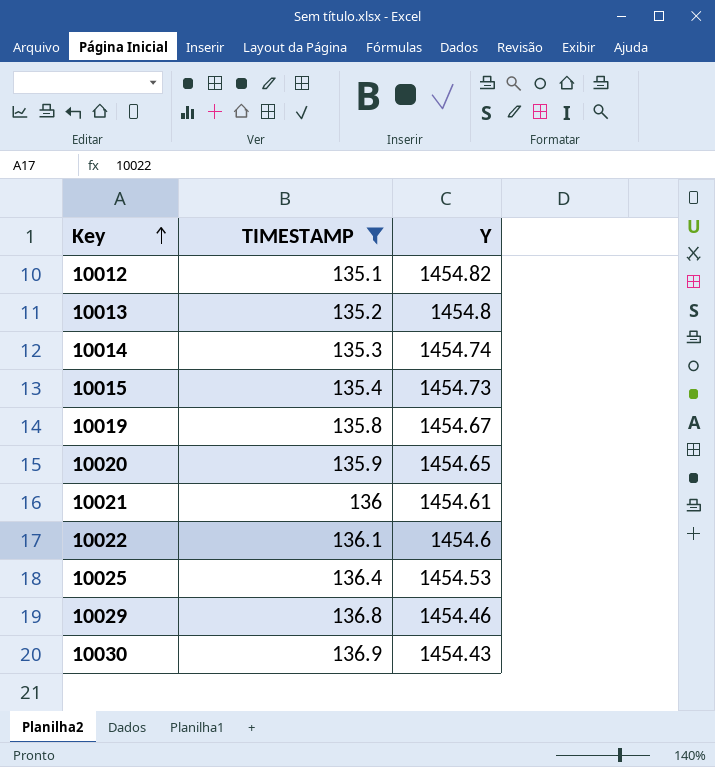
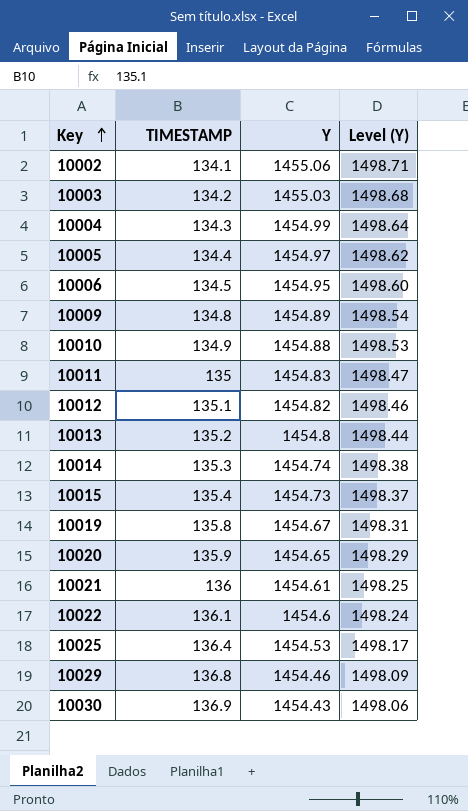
filter: TIMESTAMP >= 135.1 -> none
column Level (Y) | formula: none -> [Y] * 1.03

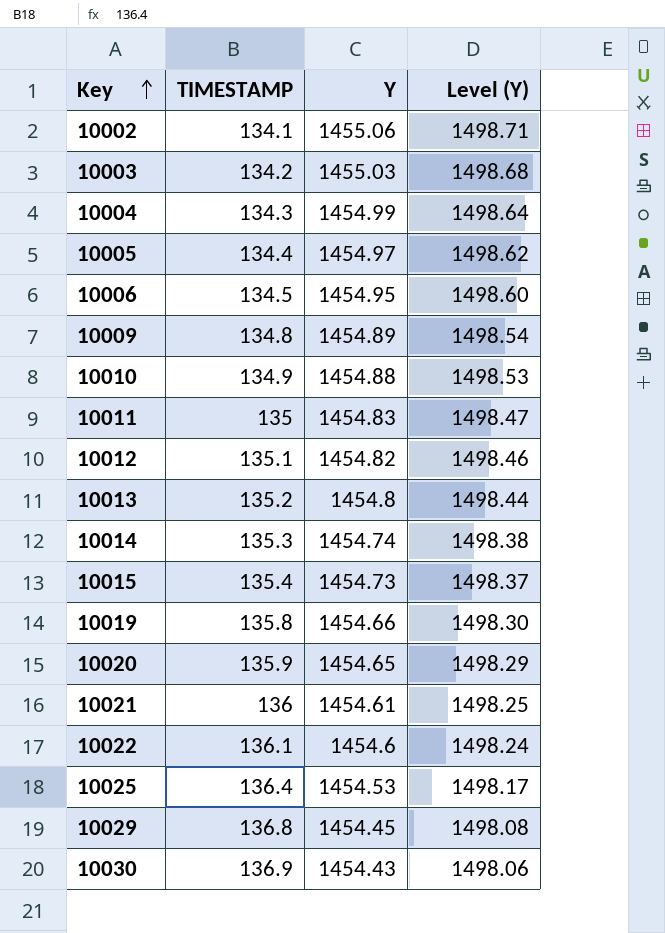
10019 | Y: 1454.67 -> 1454.66
10019 | Level (Y): 1498.31 -> 1498.30
10029 | Y: 1454.46 -> 1454.45
10029 | Level (Y): 1498.09 -> 1498.08

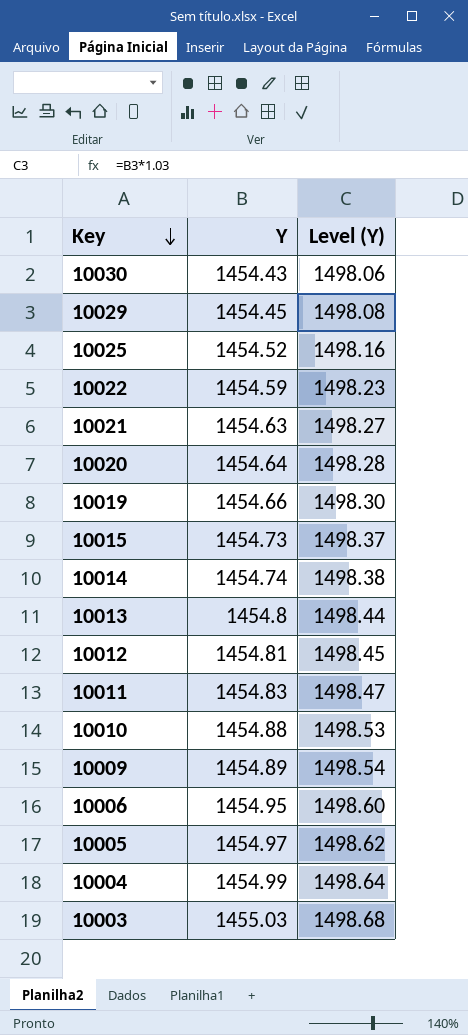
row order: Key ascending -> Key descending
column TIMESTAMP | position: 2 -> none
row 10002: 134.1 | 1455.06 | 1498.71 -> none
10025 | Y: 1454.53 -> 1454.52
10025 | Level (Y): 1498.17 -> 1498.16
10022 | Y: 1454.6 -> 1454.59
10022 | Level (Y): 1498.24 -> 1498.23
10021 | Y: 1454.61 -> 1454.63
10021 | Level (Y): 1498.25 -> 1498.27
10020 | Y: 1454.65 -> 1454.64
10020 | Level (Y): 1498.29 -> 1498.28
10012 | Y: 1454.82 -> 1454.81
10012 | Level (Y): 1498.46 -> 1498.45

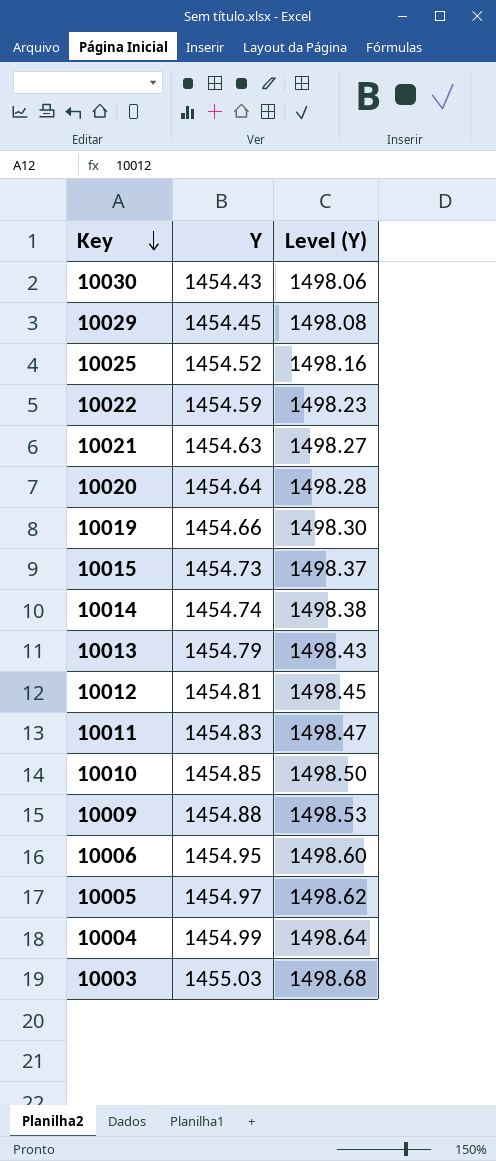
10013 | Y: 1454.8 -> 1454.79
10013 | Level (Y): 1498.44 -> 1498.43
10010 | Y: 1454.88 -> 1454.85
10010 | Level (Y): 1498.53 -> 1498.50
10009 | Y: 1454.89 -> 1454.88
10009 | Level (Y): 1498.54 -> 1498.53

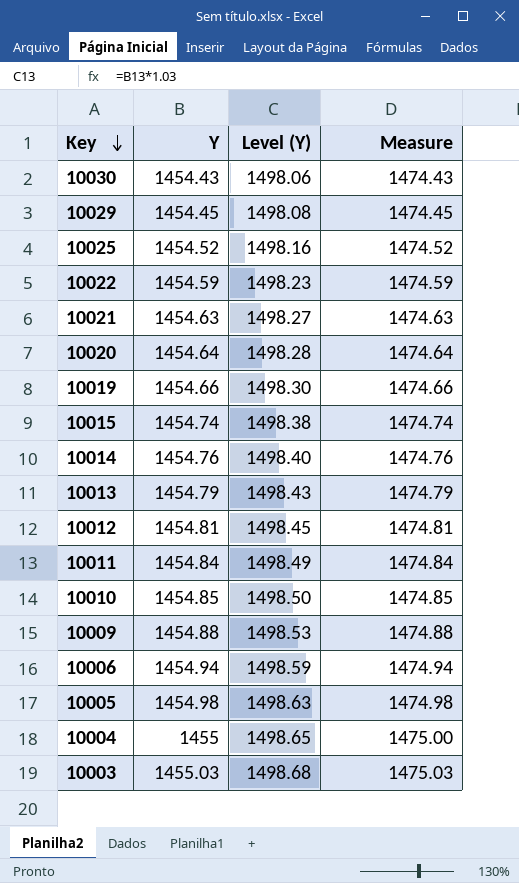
column Measure | formula: none -> [Y] + 20
10015 | Y: 1454.73 -> 1454.74
10015 | Level (Y): 1498.37 -> 1498.38
10014 | Y: 1454.74 -> 1454.76
10014 | Level (Y): 1498.38 -> 1498.40
10011 | Y: 1454.83 -> 1454.84
10011 | Level (Y): 1498.47 -> 1498.49
10006 | Y: 1454.95 -> 1454.94
10006 | Level (Y): 1498.60 -> 1498.59
10005 | Y: 1454.97 -> 1454.98
10005 | Level (Y): 1498.62 -> 1498.63
10004 | Y: 1454.99 -> 1455
10004 | Level (Y): 1498.64 -> 1498.65

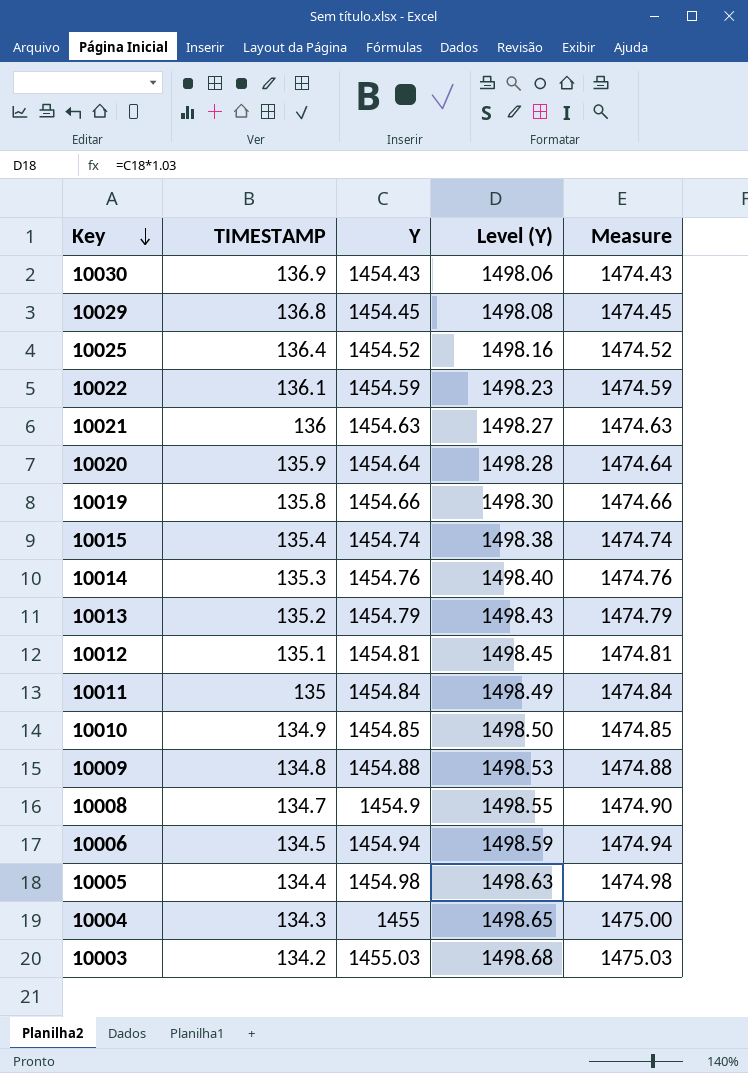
column TIMESTAMP | position: none -> 2
row 10008: none -> 134.7 | 1454.9 | 1498.55 | 1474.90

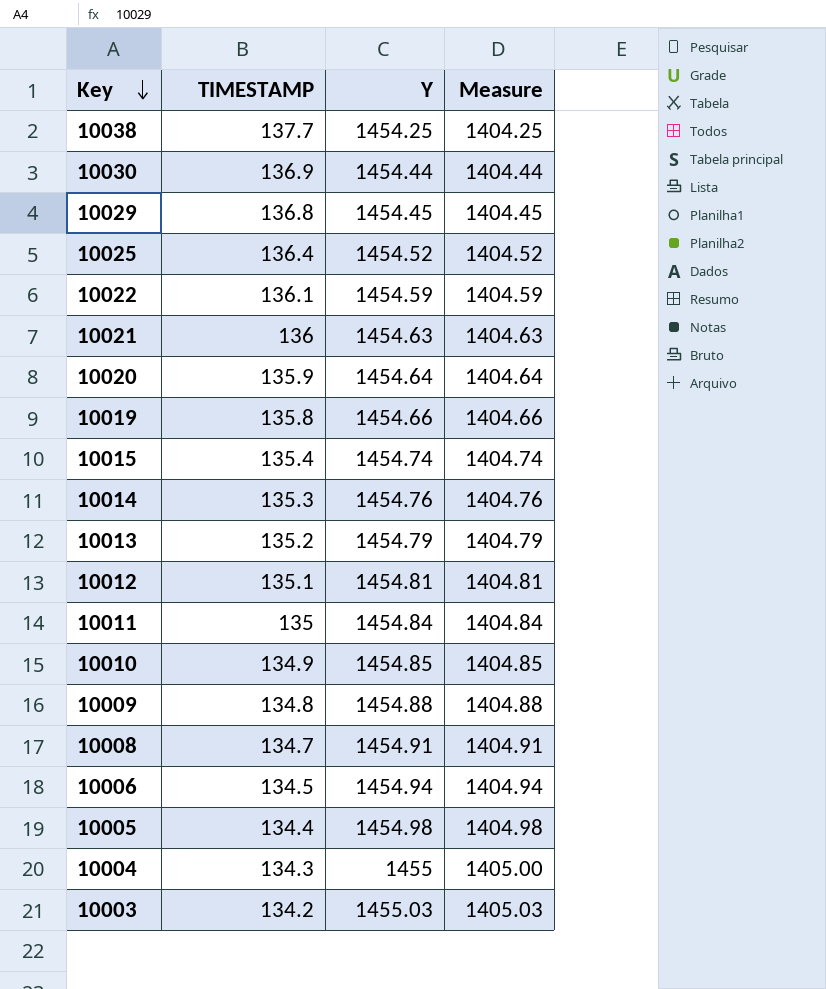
column Level (Y) | formula: [Y] * 1.03 -> none
column Measure | formula: [Y] + 20 -> [Y] - 50
row 10038: none -> 137.7 | 1454.25 | 1404.25
10030 | Y: 1454.43 -> 1454.44
10008 | Y: 1454.9 -> 1454.91

